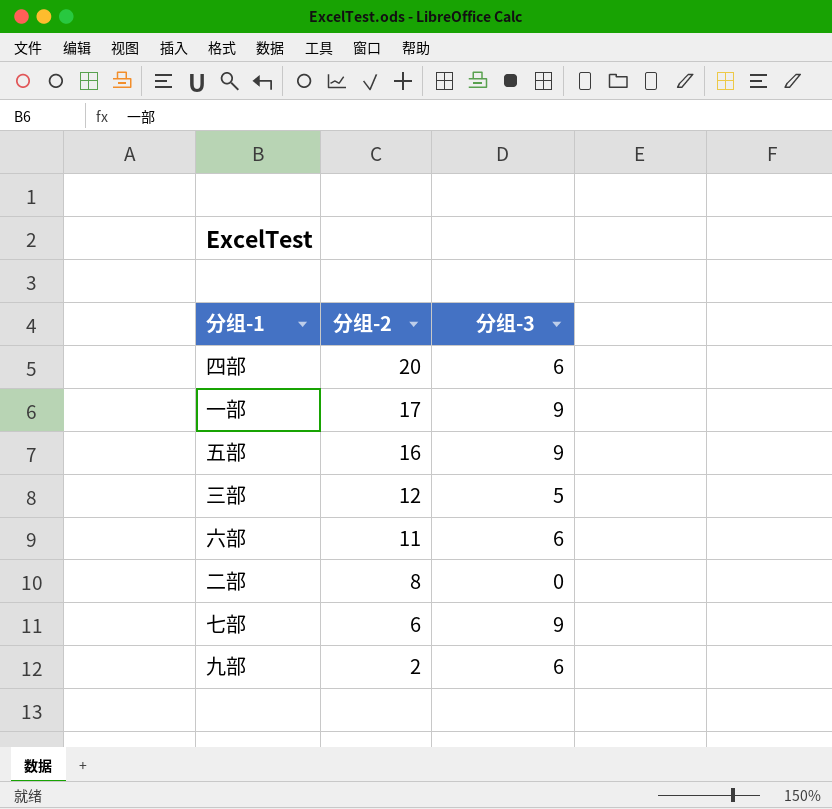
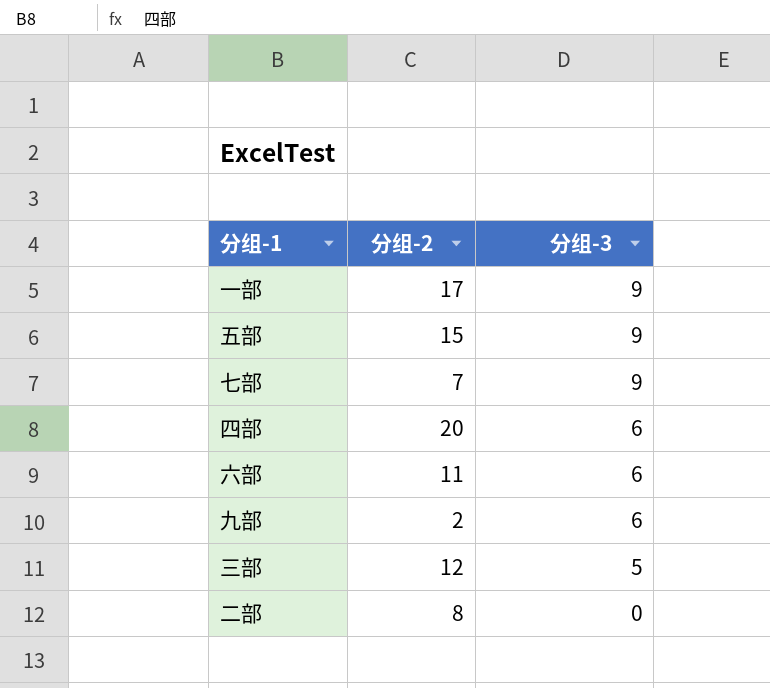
row order: 分组-2 descending -> 分组-3 descending
五部 | 分组-2: 16 -> 15
七部 | 分组-2: 6 -> 7

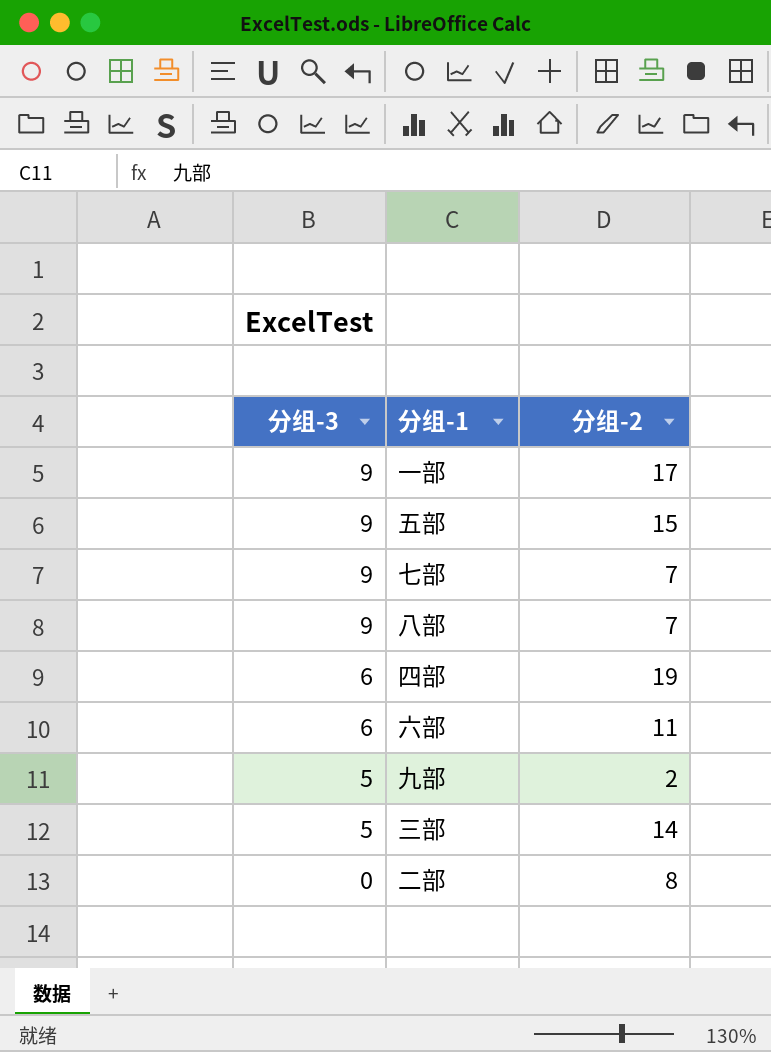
column 分组-3 | position: 3 -> 1
row 八部: none -> 9 | 7
四部 | 分组-2: 20 -> 19
九部 | 分组-3: 6 -> 5
三部 | 分组-2: 12 -> 14

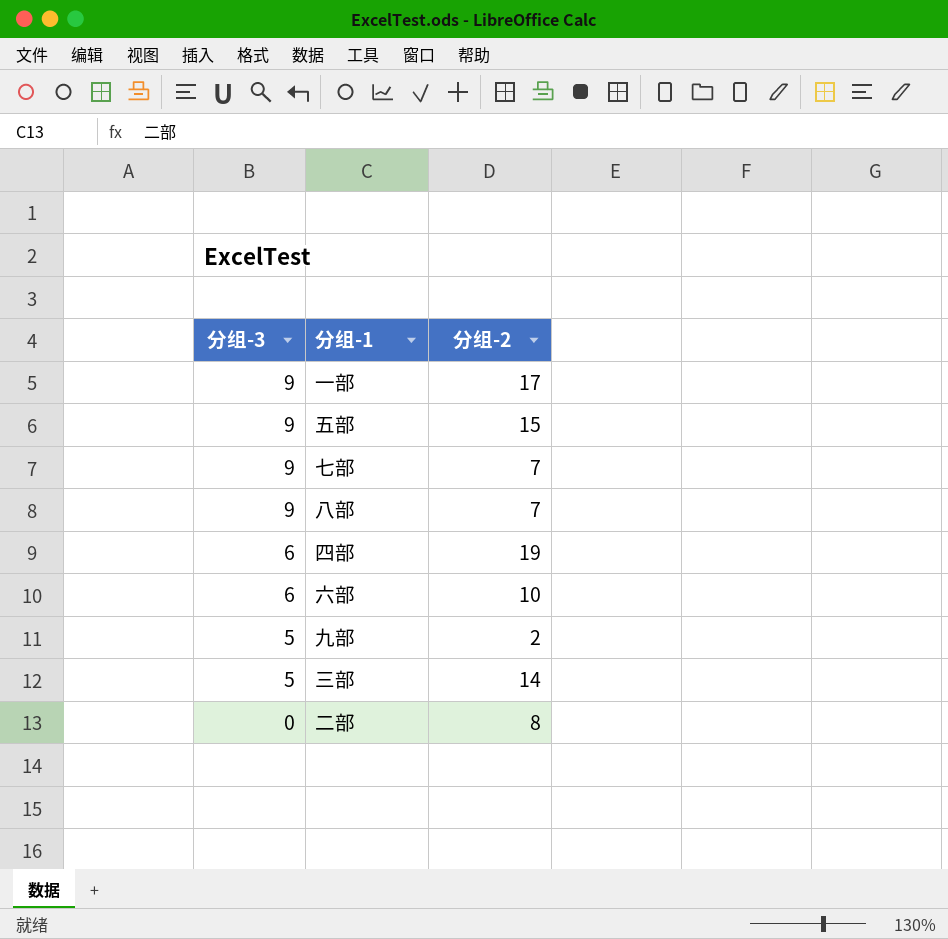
六部 | 分组-2: 11 -> 10

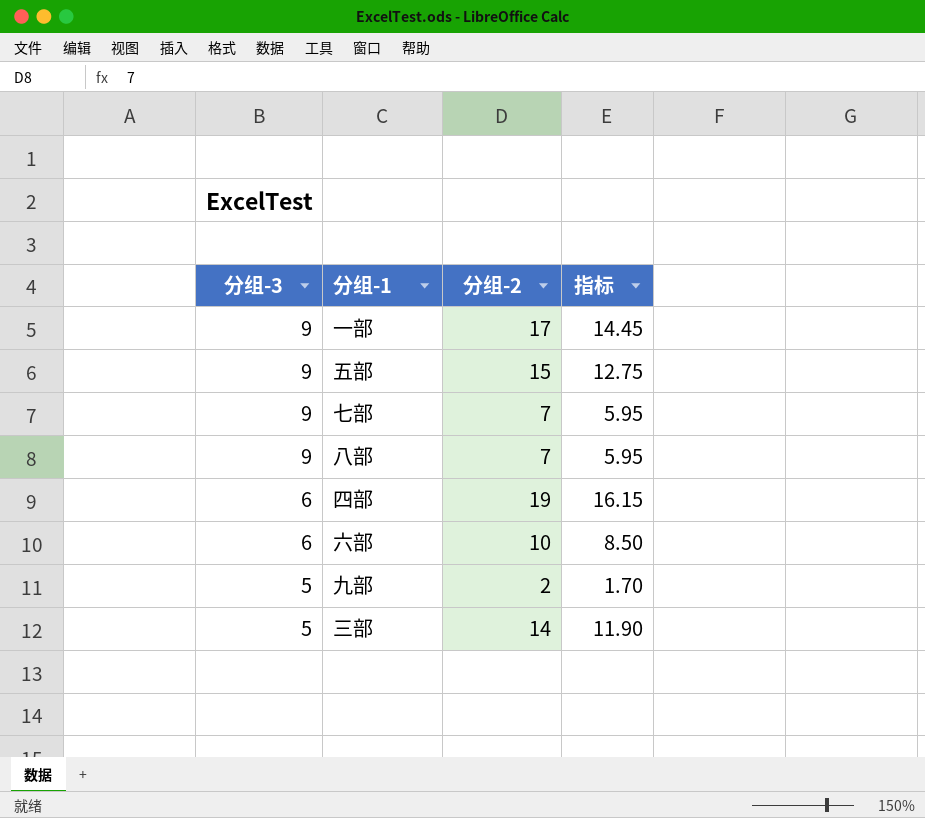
column 指标 | formula: none -> [分组-2] * 0.85
row 二部: 0 | 8 -> none

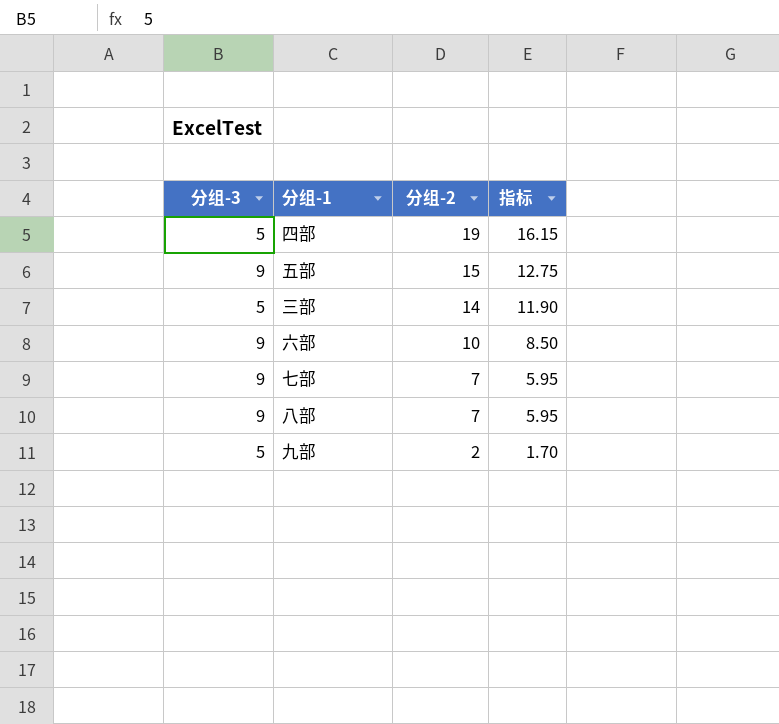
row order: 分组-3 descending -> 分组-2 descending
row 一部: 9 | 17 | 14.45 -> none
四部 | 分组-3: 6 -> 5
六部 | 分组-3: 6 -> 9

